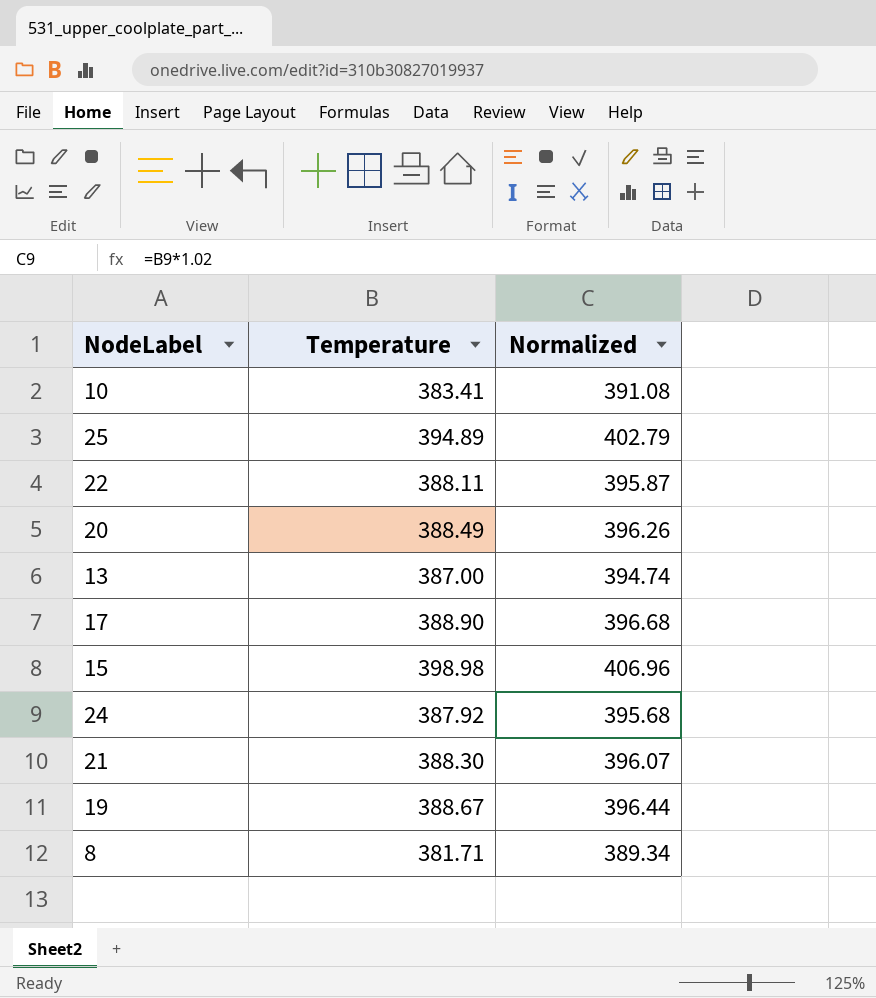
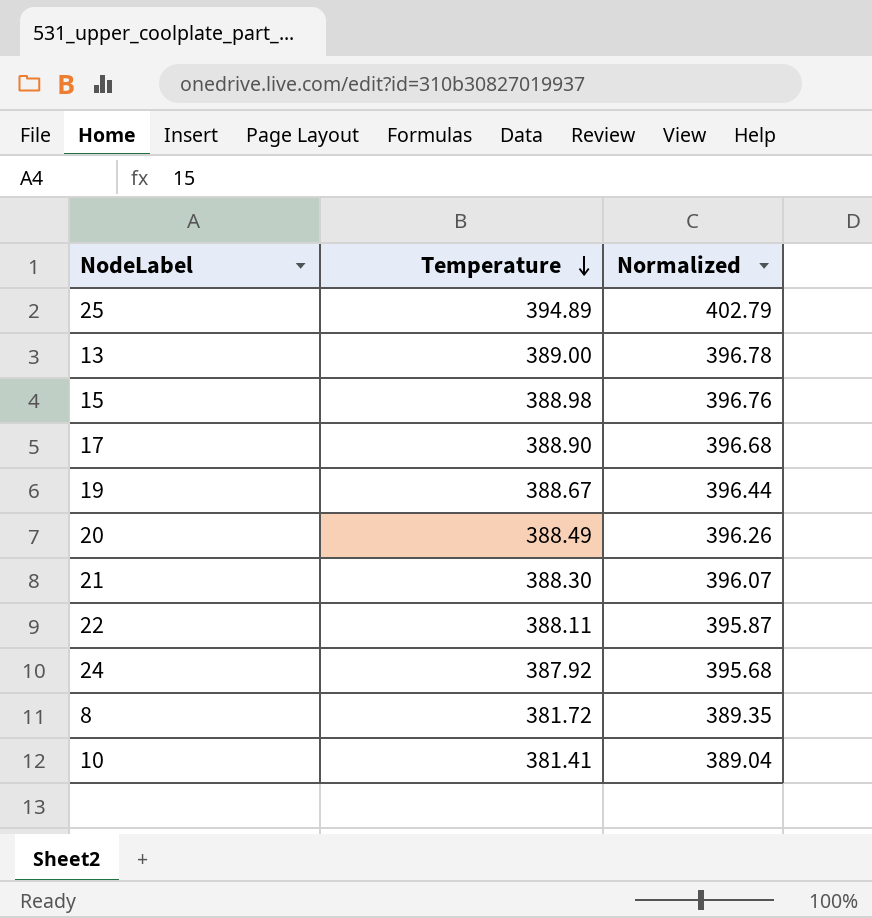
row order: none -> Temperature descending
13 | Temperature: 387.00 -> 389.00
13 | Normalized: 394.74 -> 396.78
15 | Temperature: 398.98 -> 388.98
15 | Normalized: 406.96 -> 396.76
8 | Temperature: 381.71 -> 381.72
8 | Normalized: 389.34 -> 389.35
10 | Temperature: 383.41 -> 381.41
10 | Normalized: 391.08 -> 389.04

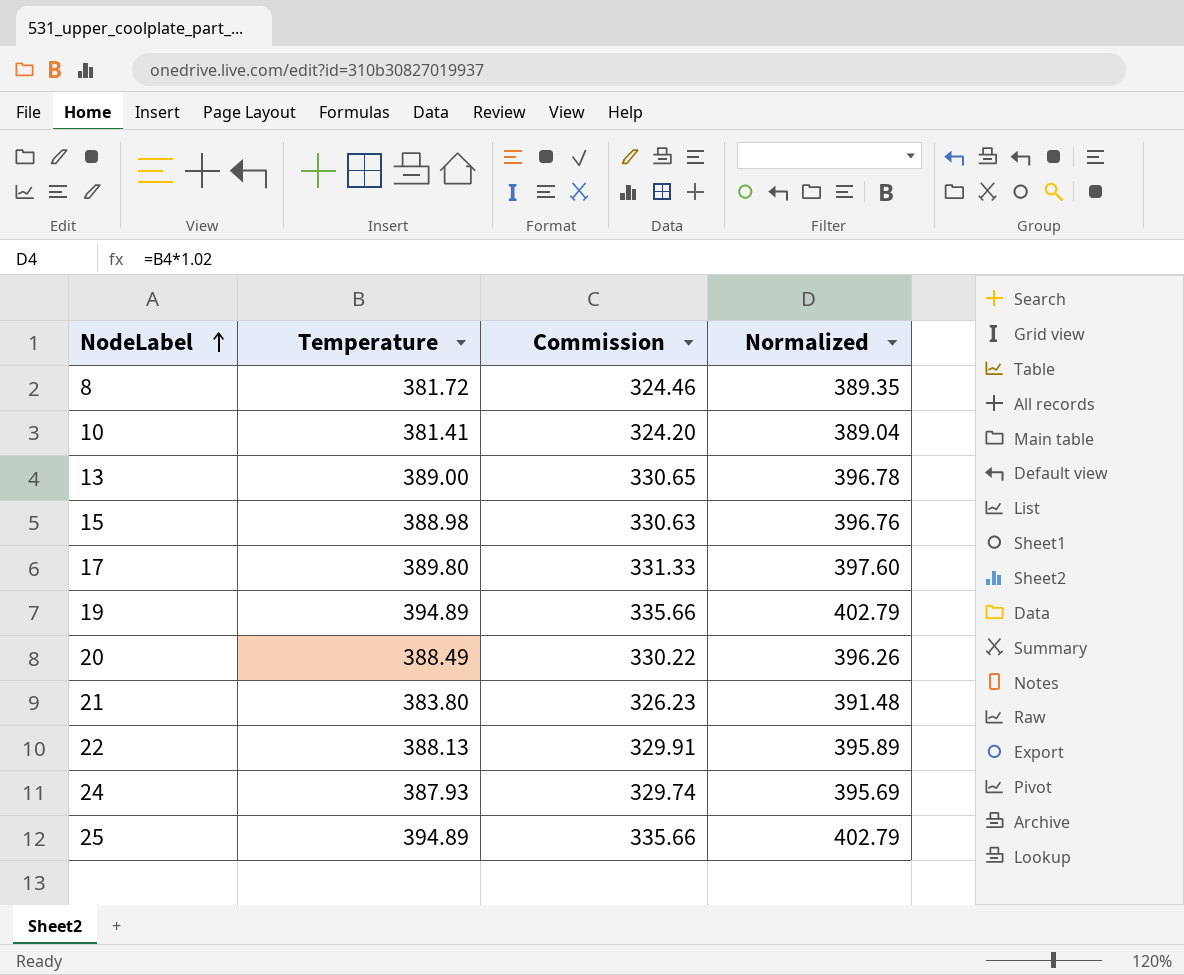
row order: Temperature descending -> NodeLabel ascending
column Commission | formula: none -> [Temperature] * 0.85
17 | Temperature: 388.90 -> 389.80
17 | Normalized: 396.68 -> 397.60
19 | Temperature: 388.67 -> 394.89
19 | Normalized: 396.44 -> 402.79
21 | Temperature: 388.30 -> 383.80
21 | Normalized: 396.07 -> 391.48
22 | Temperature: 388.11 -> 388.13
22 | Normalized: 395.87 -> 395.89
24 | Temperature: 387.92 -> 387.93
24 | Normalized: 395.68 -> 395.69

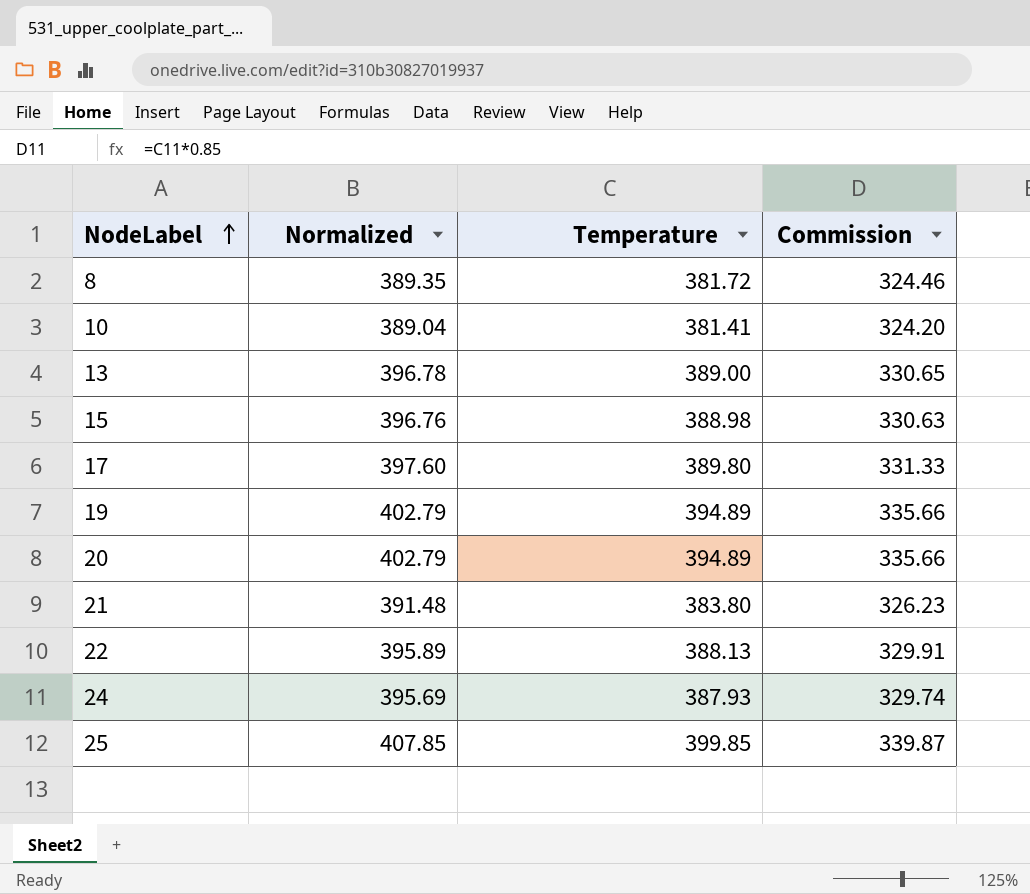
column Normalized | position: 4 -> 2
20 | Normalized: 396.26 -> 402.79
20 | Temperature: 388.49 -> 394.89
20 | Commission: 330.22 -> 335.66
25 | Normalized: 402.79 -> 407.85
25 | Temperature: 394.89 -> 399.85
25 | Commission: 335.66 -> 339.87

